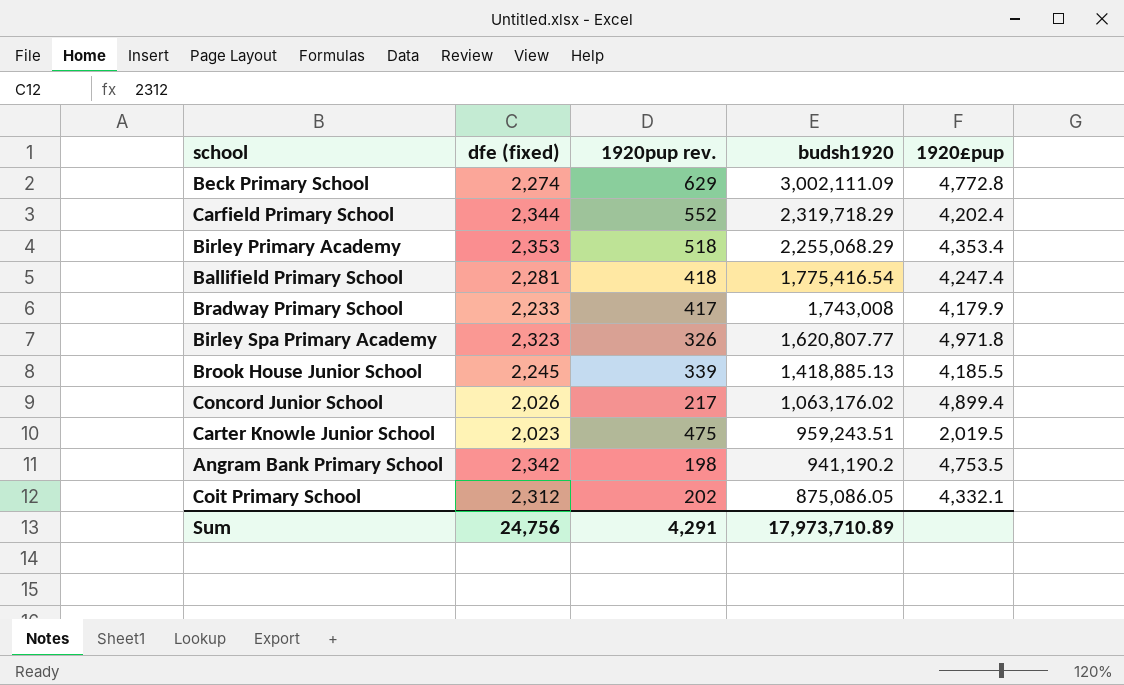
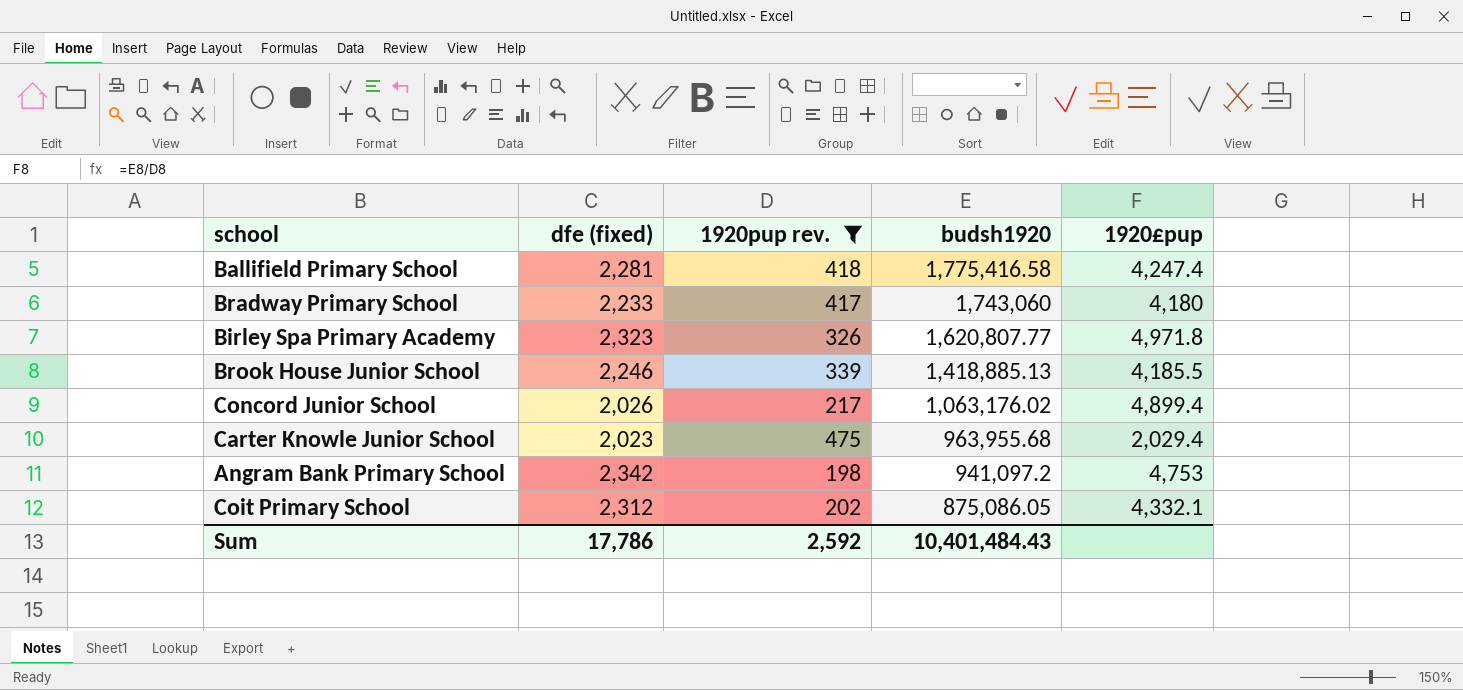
filter: none -> 1920pup rev. <= 475
Ballifield Primary School | budsh1920: 1,775,416.54 -> 1,775,416.58
Bradway Primary School | budsh1920: 1,743,008 -> 1,743,060
Bradway Primary School | 1920£pup: 4,179.9 -> 4,180
Brook House Junior School | dfe (fixed): 2,245 -> 2,246
Carter Knowle Junior School | budsh1920: 959,243.51 -> 963,955.68
Carter Knowle Junior School | 1920£pup: 2,019.5 -> 2,029.4
Angram Bank Primary School | budsh1920: 941,190.2 -> 941,097.2
Angram Bank Primary School | 1920£pup: 4,753.5 -> 4,753
Sum | dfe (fixed): 24,756 -> 17,786
Sum | 1920pup rev.: 4,291 -> 2,592
Sum | budsh1920: 17,973,710.89 -> 10,401,484.43

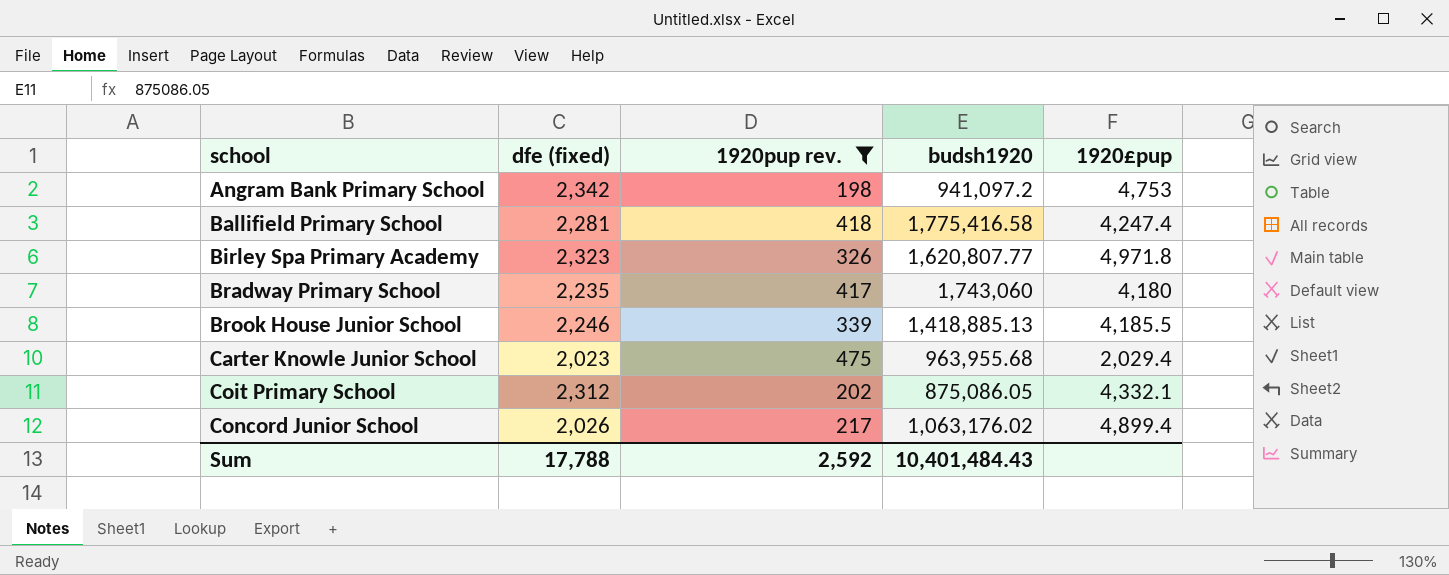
row order: budsh1920 descending -> school ascending
Bradway Primary School | dfe (fixed): 2,233 -> 2,235
Sum | dfe (fixed): 17,786 -> 17,788

